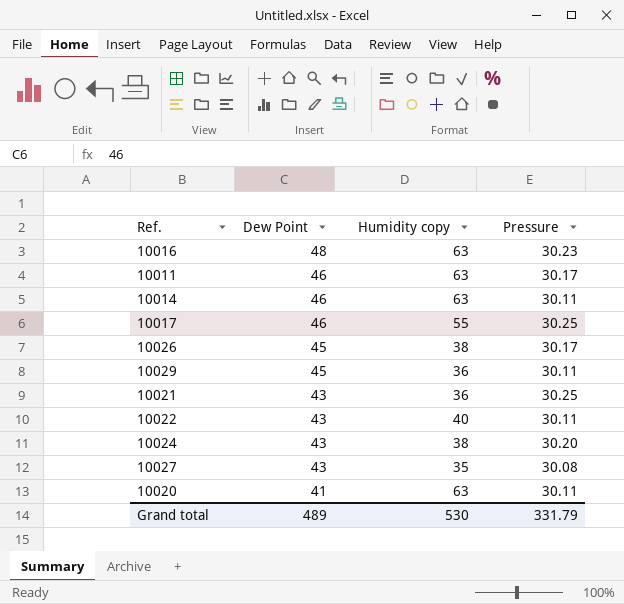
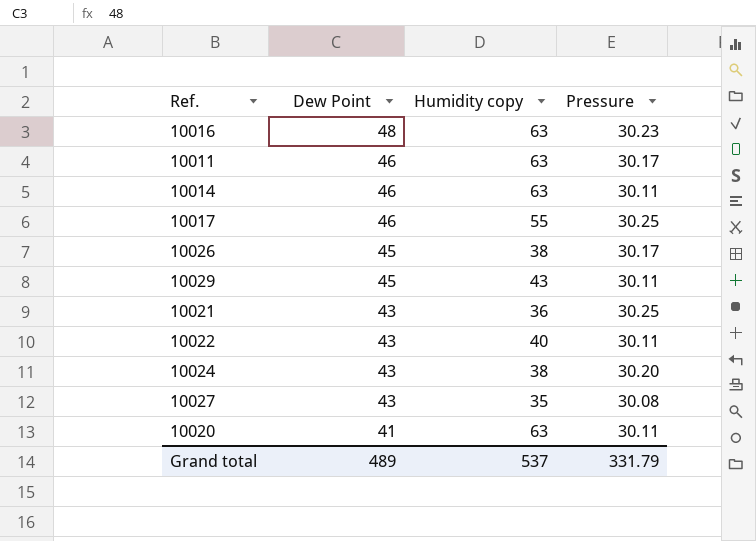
10029 | Humidity copy: 36 -> 43
Grand total | Humidity copy: 530 -> 537

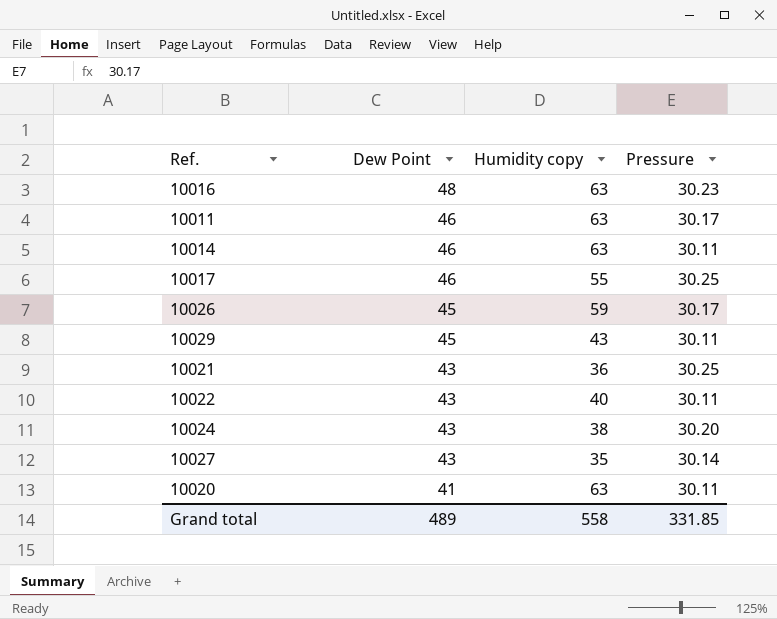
10026 | Humidity copy: 38 -> 59
10027 | Pressure: 30.08 -> 30.14
Grand total | Humidity copy: 537 -> 558
Grand total | Pressure: 331.79 -> 331.85

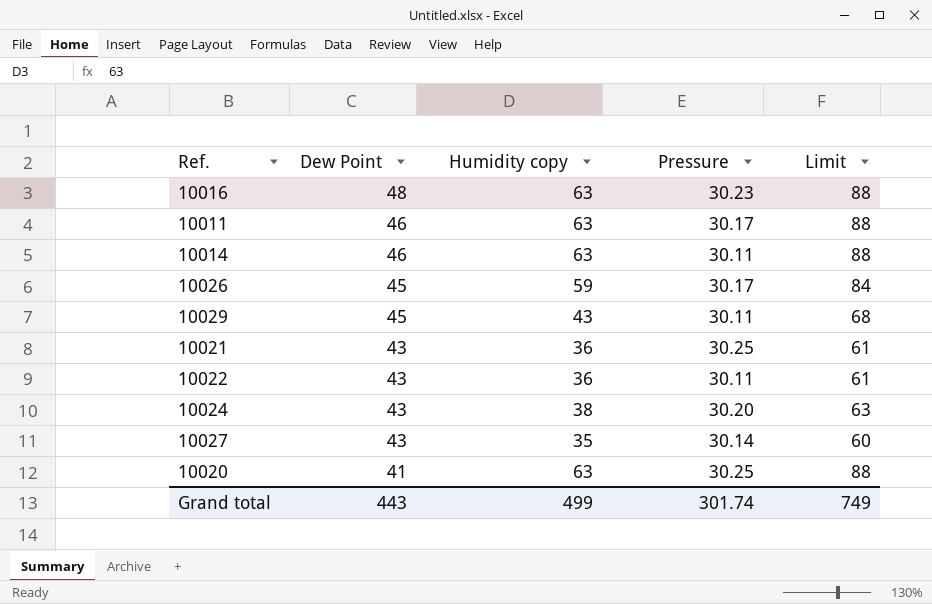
column Limit | formula: none -> [Humidity copy] + 25
row 10017: 46 | 55 | 30.25 -> none
10022 | Humidity copy: 40 -> 36
10020 | Pressure: 30.11 -> 30.25
Grand total | Dew Point: 489 -> 443
Grand total | Humidity copy: 558 -> 499
Grand total | Pressure: 331.85 -> 301.74

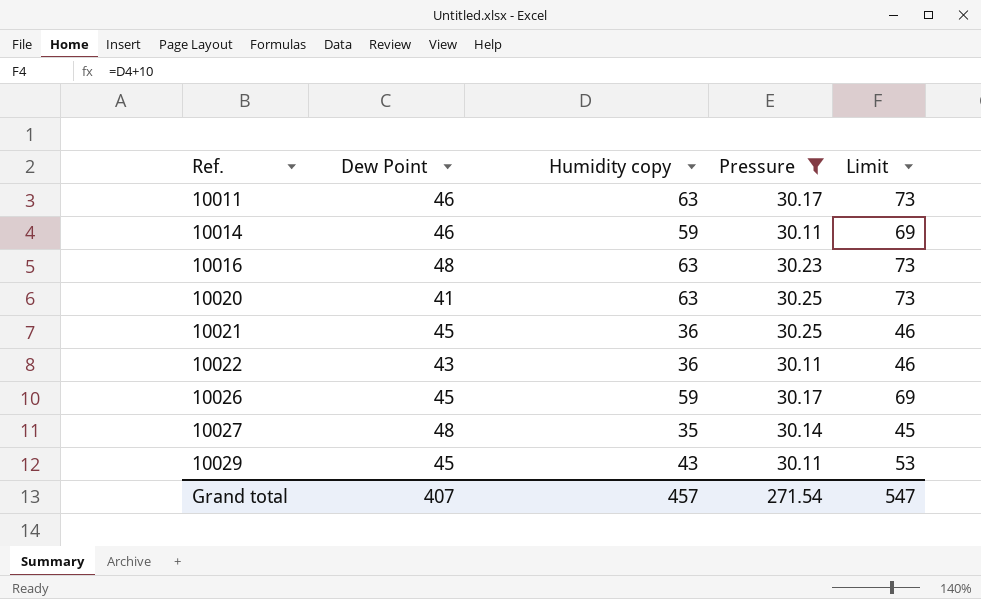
filter: none -> Pressure != 30.20
row order: Dew Point descending -> Ref. ascending
column Limit | formula: [Humidity copy] + 25 -> [Humidity copy] + 10
10014 | Humidity copy: 63 -> 59
10021 | Dew Point: 43 -> 45
10027 | Dew Point: 43 -> 48
Grand total | Dew Point: 443 -> 407
Grand total | Humidity copy: 499 -> 457
Grand total | Pressure: 301.74 -> 271.54
Grand total | Limit: 749 -> 547

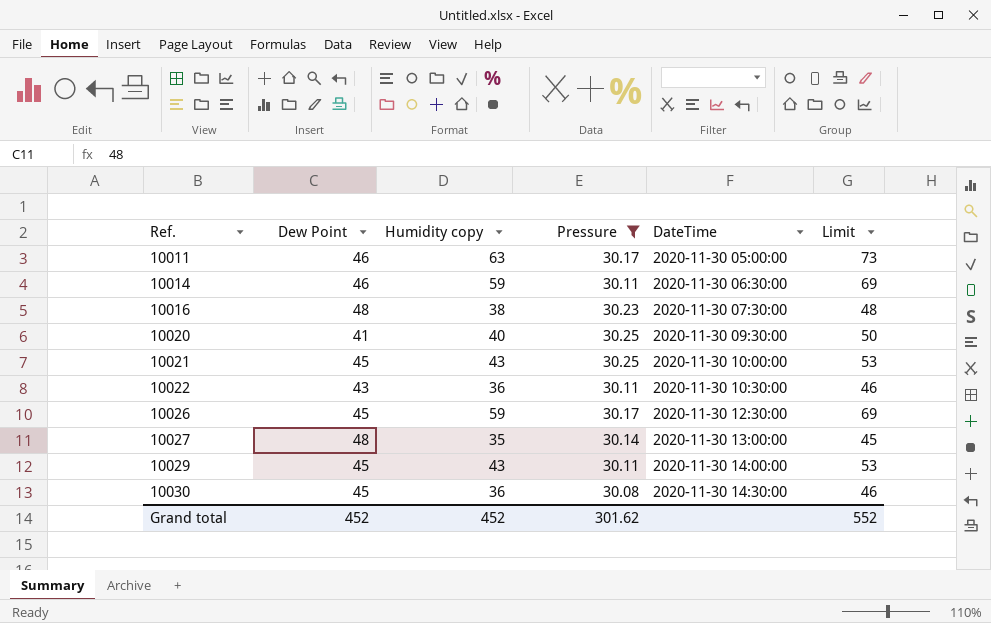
column DateTime | position: none -> 5
10016 | Humidity copy: 63 -> 38
10016 | Limit: 73 -> 48
10020 | Humidity copy: 63 -> 40
10020 | Limit: 73 -> 50
10021 | Humidity copy: 36 -> 43
10021 | Limit: 46 -> 53
row 10030: none -> 45 | 36 | 30.08 | 2020-11-30 14:30:00 | 46
Grand total | Dew Point: 407 -> 452
Grand total | Humidity copy: 457 -> 452
Grand total | Pressure: 271.54 -> 301.62
Grand total | Limit: 547 -> 552

